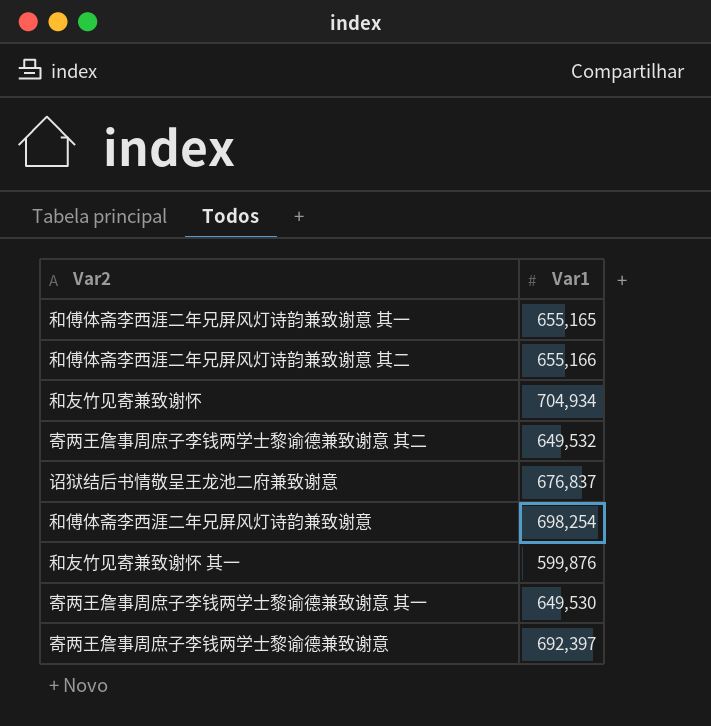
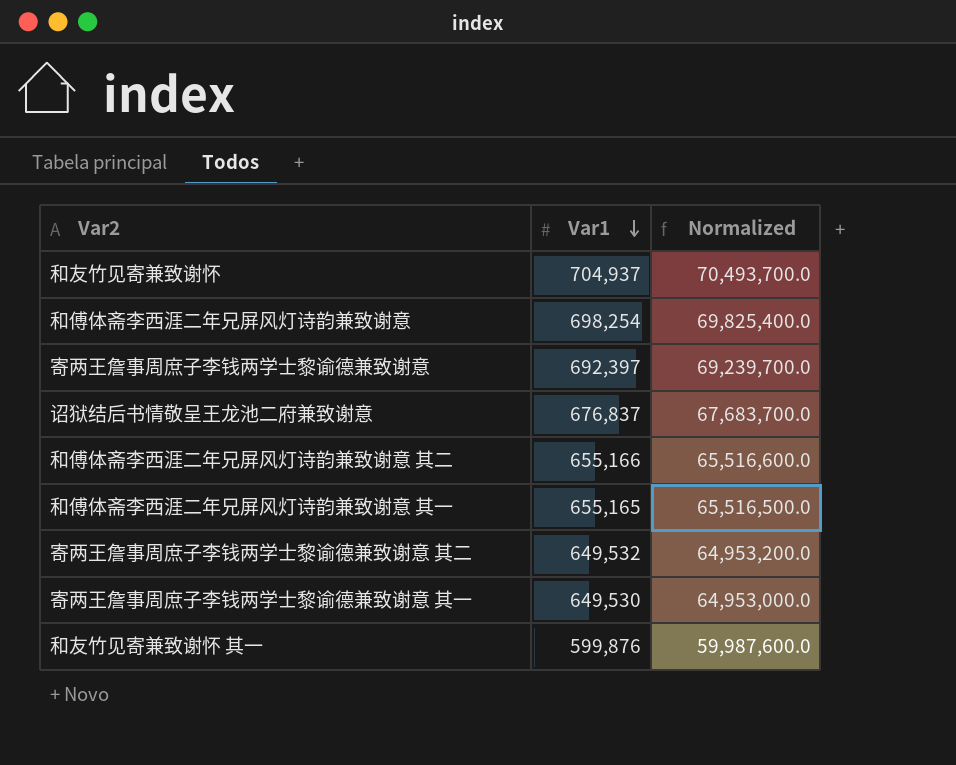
row order: none -> Var1 descending
column Normalized | formula: none -> [Var1] * 100
和友竹见寄兼致谢怀 | Var1: 704,934 -> 704,937

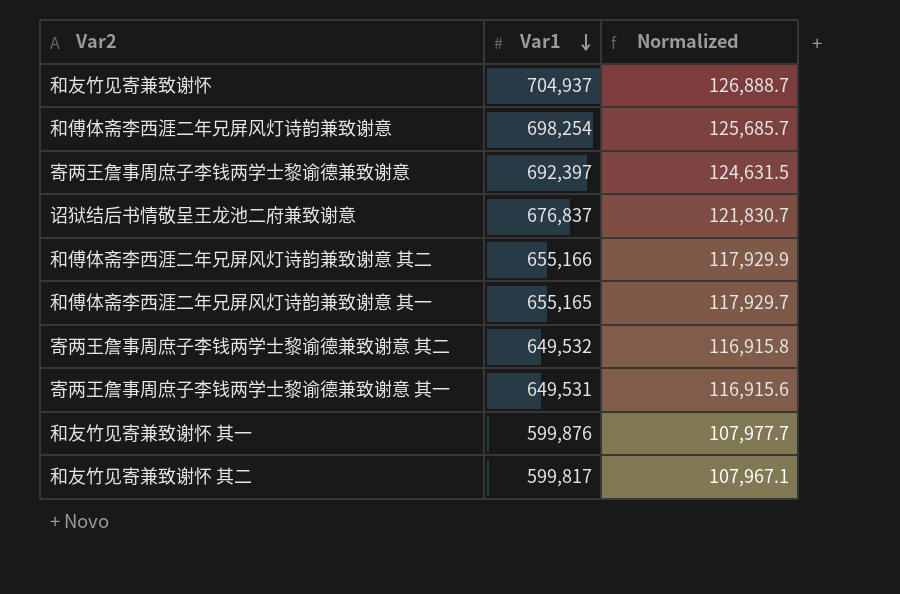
column Normalized | formula: [Var1] * 100 -> [Var1] * 0.18
寄两王詹事周庶子李钱两学士黎谕德兼致谢意 其一 | Var1: 649,530 -> 649,531
row 和友竹见寄兼致谢怀 其二: none -> 599,817 | 107,967.1

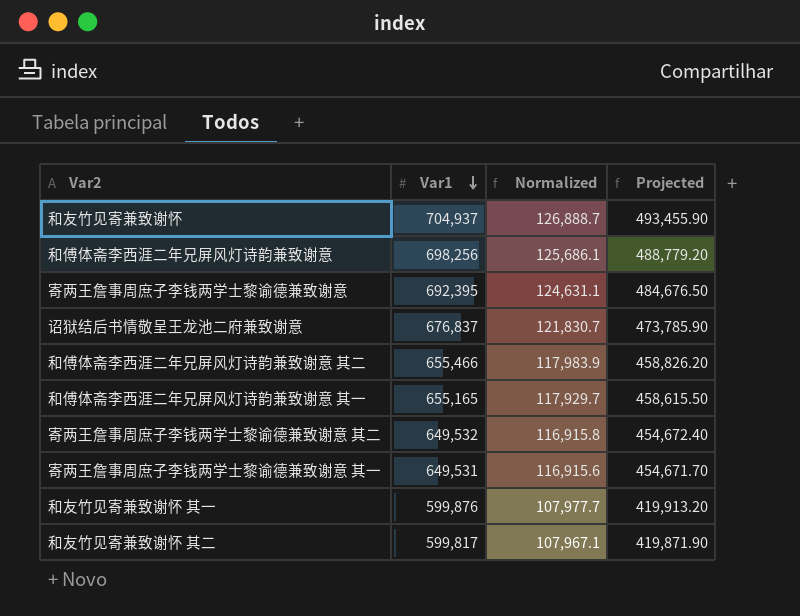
column Projected | formula: none -> [Var1] * 0.7
和傅体斋李西涯二年兄屏风灯诗韵兼致谢意 | Var1: 698,254 -> 698,256
和傅体斋李西涯二年兄屏风灯诗韵兼致谢意 | Normalized: 125,685.7 -> 125,686.1
寄两王詹事周庶子李钱两学士黎谕德兼致谢意 | Var1: 692,397 -> 692,395
寄两王詹事周庶子李钱两学士黎谕德兼致谢意 | Normalized: 124,631.5 -> 124,631.1
和傅体斋李西涯二年兄屏风灯诗韵兼致谢意 其二 | Var1: 655,166 -> 655,466
和傅体斋李西涯二年兄屏风灯诗韵兼致谢意 其二 | Normalized: 117,929.9 -> 117,983.9

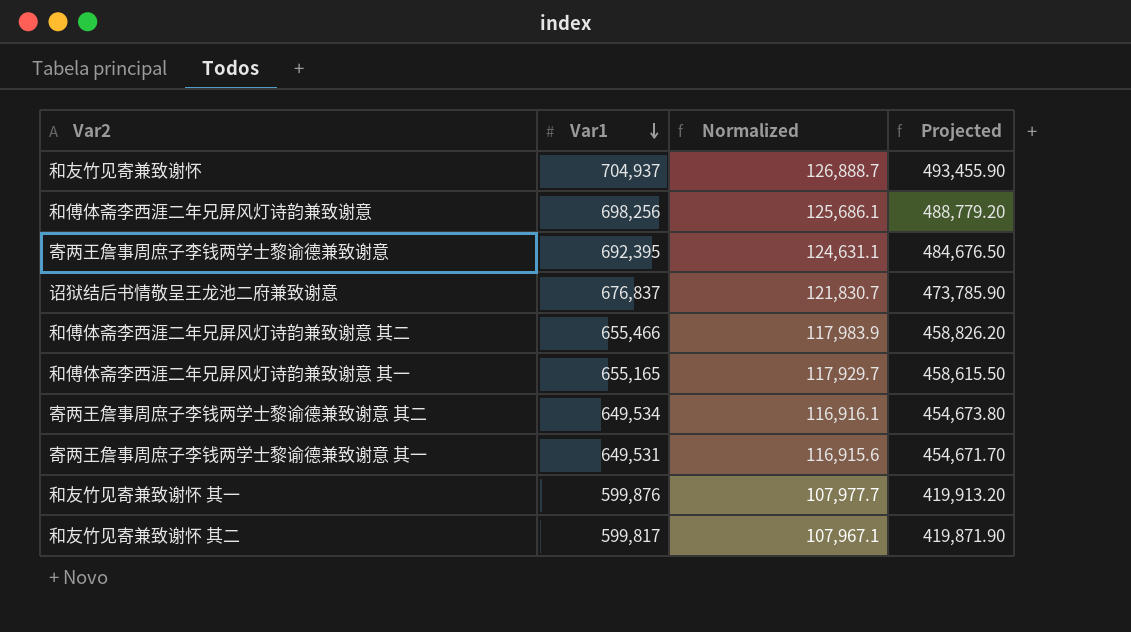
寄两王詹事周庶子李钱两学士黎谕德兼致谢意 其二 | Var1: 649,532 -> 649,534
寄两王詹事周庶子李钱两学士黎谕德兼致谢意 其二 | Normalized: 116,915.8 -> 116,916.1
寄两王詹事周庶子李钱两学士黎谕德兼致谢意 其二 | Projected: 454,672.40 -> 454,673.80

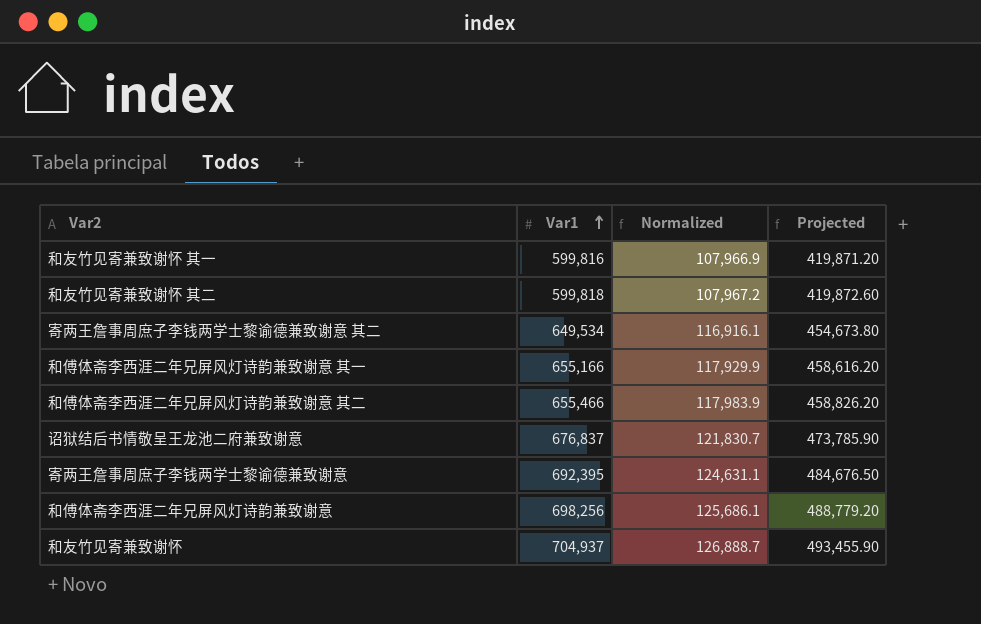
row order: Var1 descending -> Var1 ascending
row 寄两王詹事周庶子李钱两学士黎谕德兼致谢意 其一: 649,531 | 116,915.6 | 454,671.70 -> none
和友竹见寄兼致谢怀 其一 | Var1: 599,876 -> 599,816
和友竹见寄兼致谢怀 其一 | Normalized: 107,977.7 -> 107,966.9
和友竹见寄兼致谢怀 其一 | Projected: 419,913.20 -> 419,871.20
和友竹见寄兼致谢怀 其二 | Var1: 599,817 -> 599,818
和友竹见寄兼致谢怀 其二 | Normalized: 107,967.1 -> 107,967.2
和友竹见寄兼致谢怀 其二 | Projected: 419,871.90 -> 419,872.60
和傅体斋李西涯二年兄屏风灯诗韵兼致谢意 其一 | Var1: 655,165 -> 655,166
和傅体斋李西涯二年兄屏风灯诗韵兼致谢意 其一 | Normalized: 117,929.7 -> 117,929.9
和傅体斋李西涯二年兄屏风灯诗韵兼致谢意 其一 | Projected: 458,615.50 -> 458,616.20

